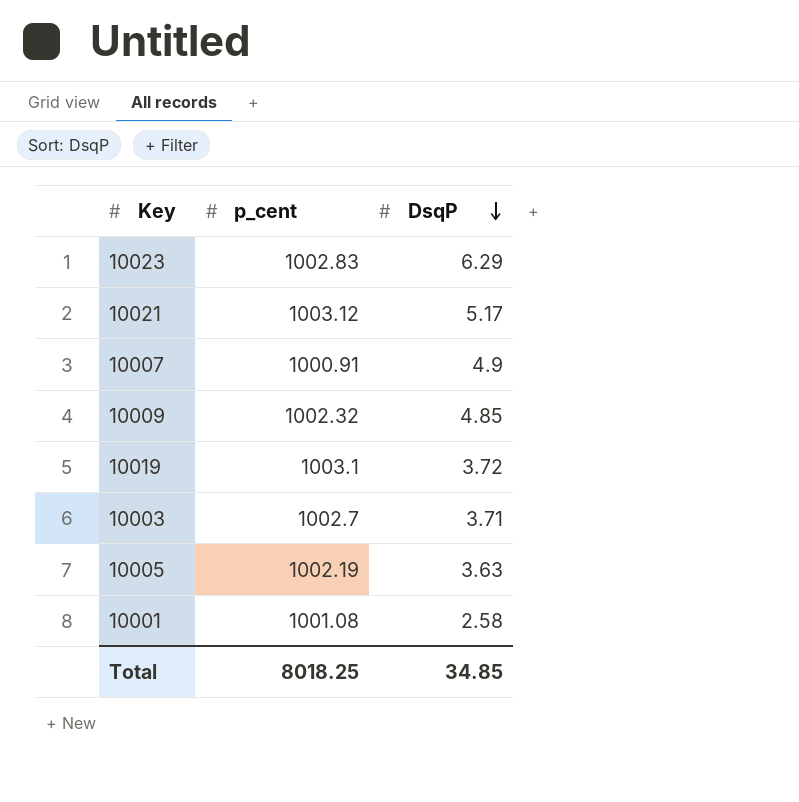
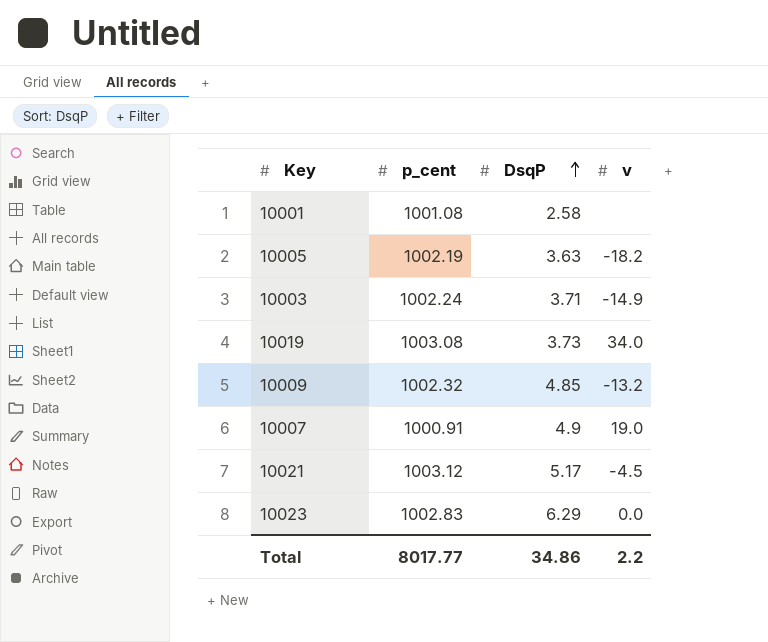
row order: DsqP descending -> DsqP ascending
column v | position: none -> 4
10003 | p_cent: 1002.7 -> 1002.24
10019 | p_cent: 1003.1 -> 1003.08
10019 | DsqP: 3.72 -> 3.73
Total | p_cent: 8018.25 -> 8017.77
Total | DsqP: 34.85 -> 34.86

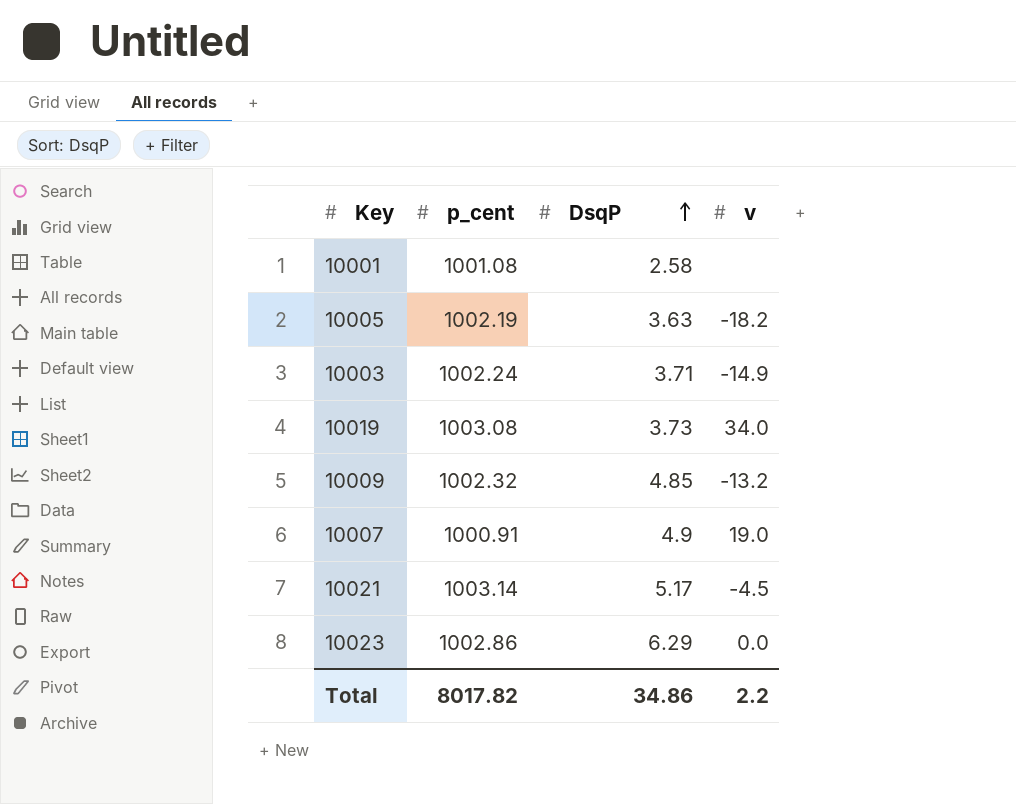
10021 | p_cent: 1003.12 -> 1003.14
10023 | p_cent: 1002.83 -> 1002.86
Total | p_cent: 8017.77 -> 8017.82

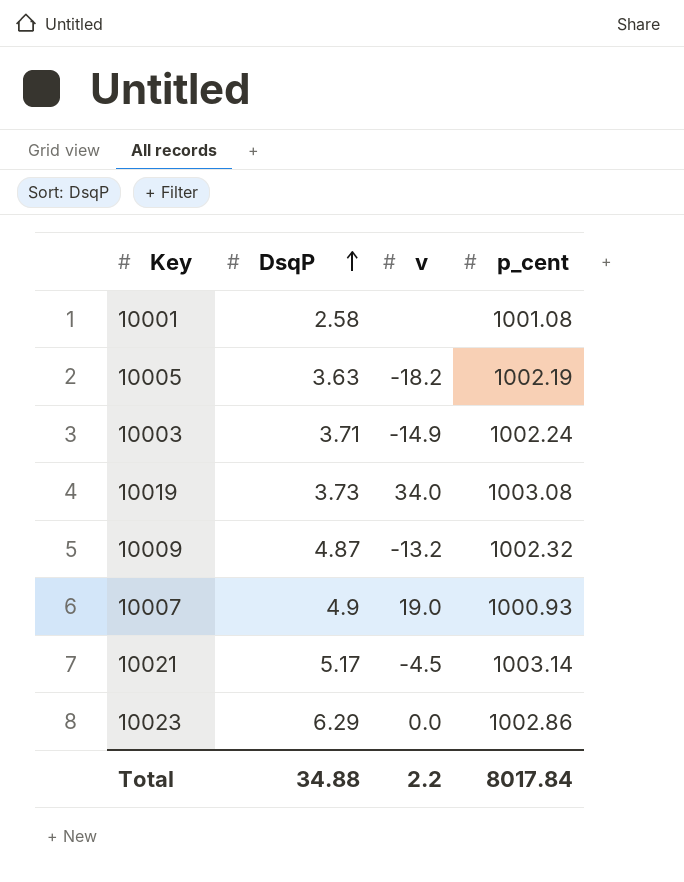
column p_cent | position: 2 -> 4
10009 | DsqP: 4.85 -> 4.87
10007 | p_cent: 1000.91 -> 1000.93
Total | DsqP: 34.86 -> 34.88
Total | p_cent: 8017.82 -> 8017.84

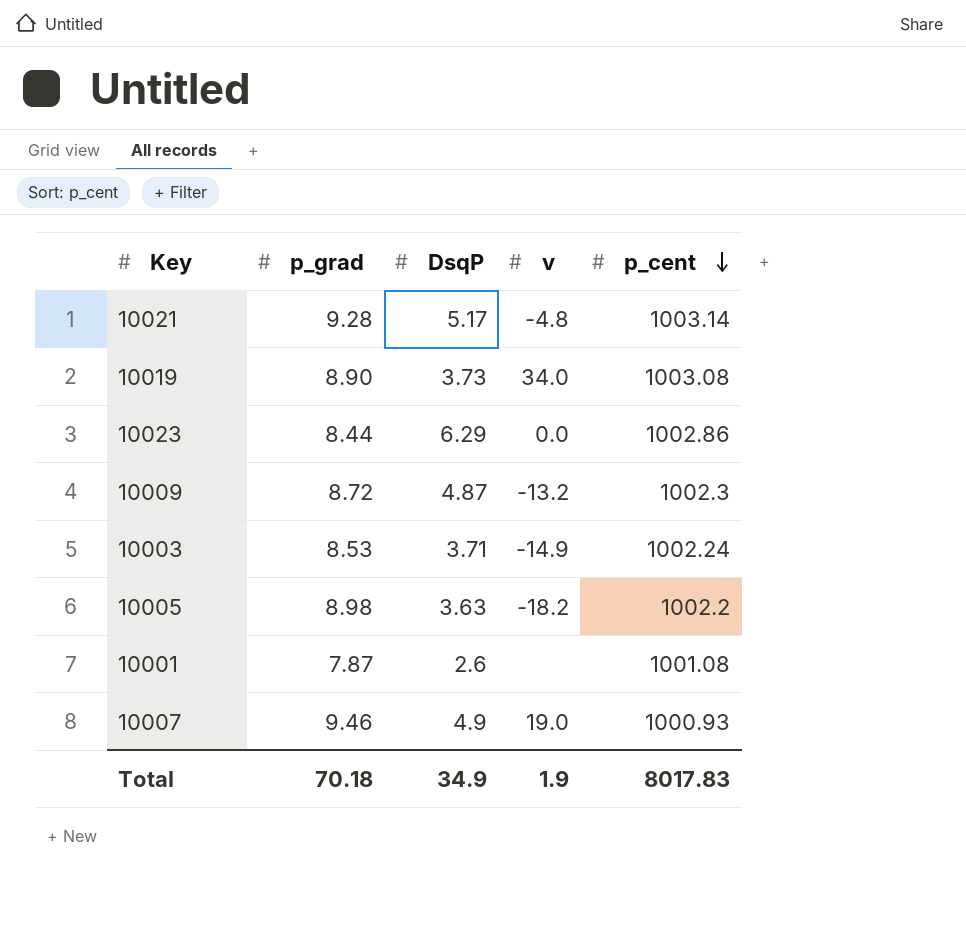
row order: DsqP ascending -> p_cent descending
column p_grad | position: none -> 2
10021 | v: -4.5 -> -4.8
10009 | p_cent: 1002.32 -> 1002.3
10005 | p_cent: 1002.19 -> 1002.2
10001 | DsqP: 2.58 -> 2.6
Total | DsqP: 34.88 -> 34.9
Total | v: 2.2 -> 1.9
Total | p_cent: 8017.84 -> 8017.83

